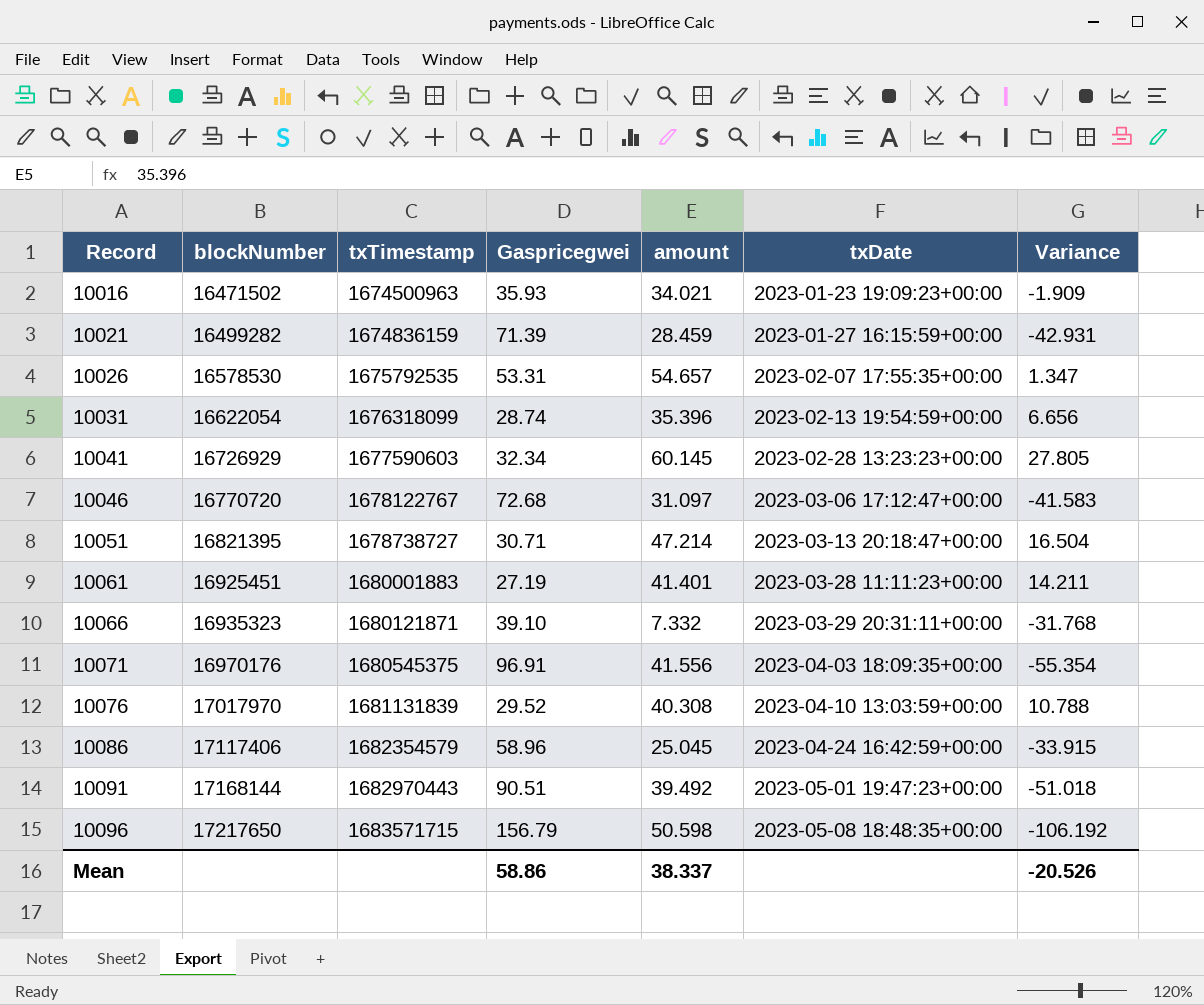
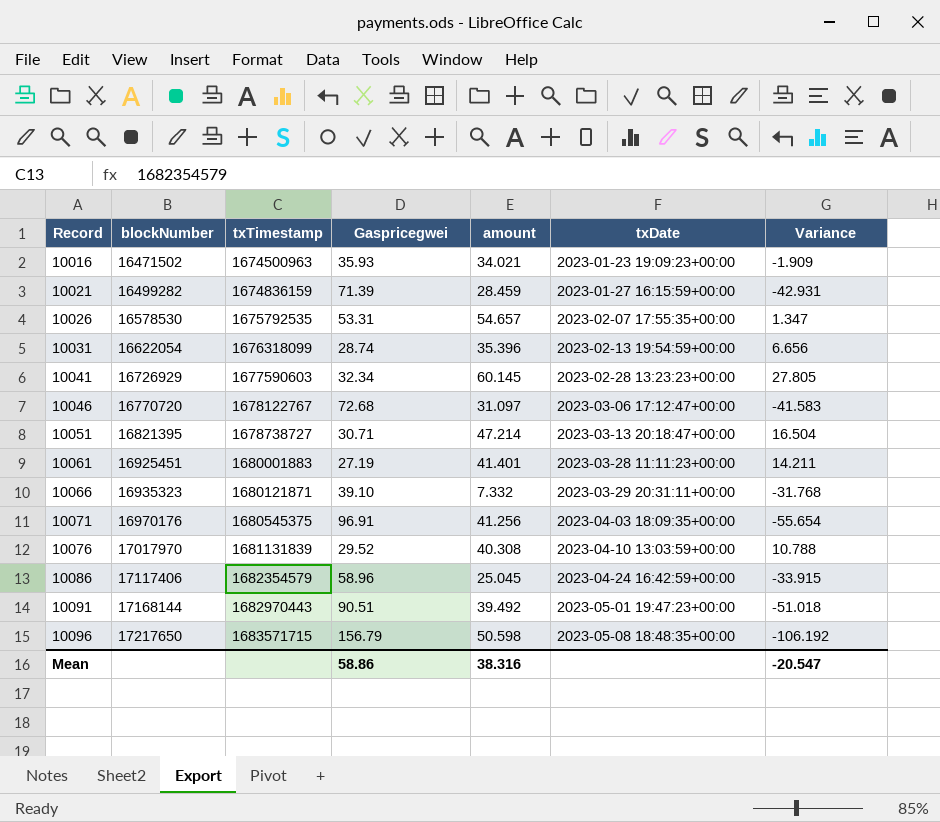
10071 | amount: 41.556 -> 41.256
10071 | Variance: -55.354 -> -55.654
Mean | amount: 38.337 -> 38.316
Mean | Variance: -20.526 -> -20.547

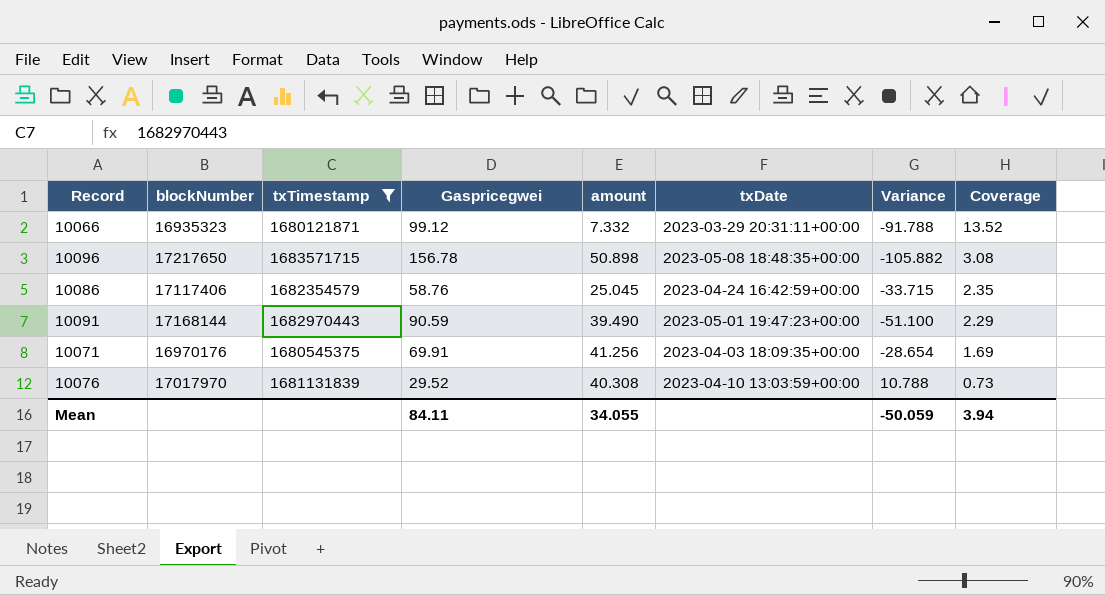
filter: none -> txTimestamp >= 1680121871
row order: Record ascending -> Coverage descending
column Coverage | formula: none -> [Gaspricegwei] / [amount]
10066 | Gaspricegwei: 39.10 -> 99.12
10066 | Variance: -31.768 -> -91.788
10096 | Gaspricegwei: 156.79 -> 156.78
10096 | amount: 50.598 -> 50.898
10096 | Variance: -106.192 -> -105.882
10086 | Gaspricegwei: 58.96 -> 58.76
10086 | Variance: -33.915 -> -33.715
10091 | Gaspricegwei: 90.51 -> 90.59
10091 | amount: 39.492 -> 39.490
10091 | Variance: -51.018 -> -51.100
10071 | Gaspricegwei: 96.91 -> 69.91
10071 | Variance: -55.654 -> -28.654
Mean | Gaspricegwei: 58.86 -> 84.11
Mean | amount: 38.316 -> 34.055
Mean | Variance: -20.547 -> -50.059

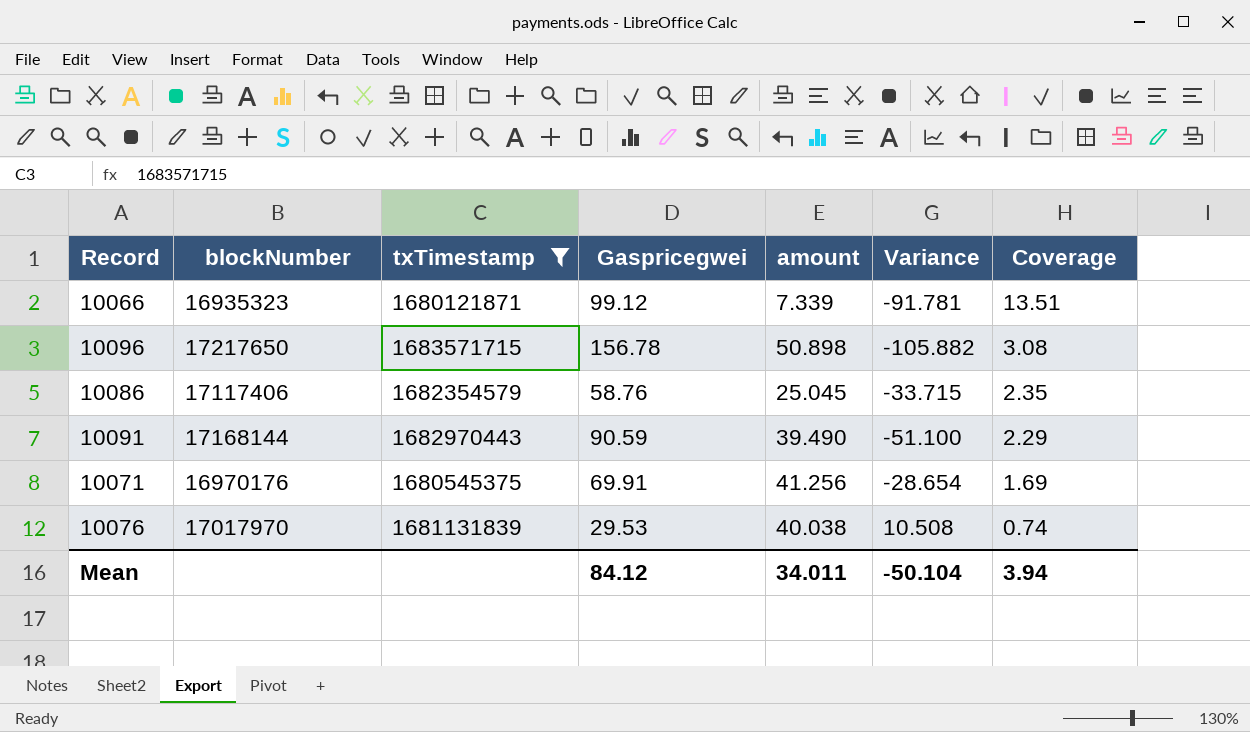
column txDate | position: 6 -> none
10066 | amount: 7.332 -> 7.339
10066 | Variance: -91.788 -> -91.781
10066 | Coverage: 13.52 -> 13.51
10076 | Gaspricegwei: 29.52 -> 29.53
10076 | amount: 40.308 -> 40.038
10076 | Variance: 10.788 -> 10.508
10076 | Coverage: 0.73 -> 0.74
Mean | Gaspricegwei: 84.11 -> 84.12
Mean | amount: 34.055 -> 34.011
Mean | Variance: -50.059 -> -50.104

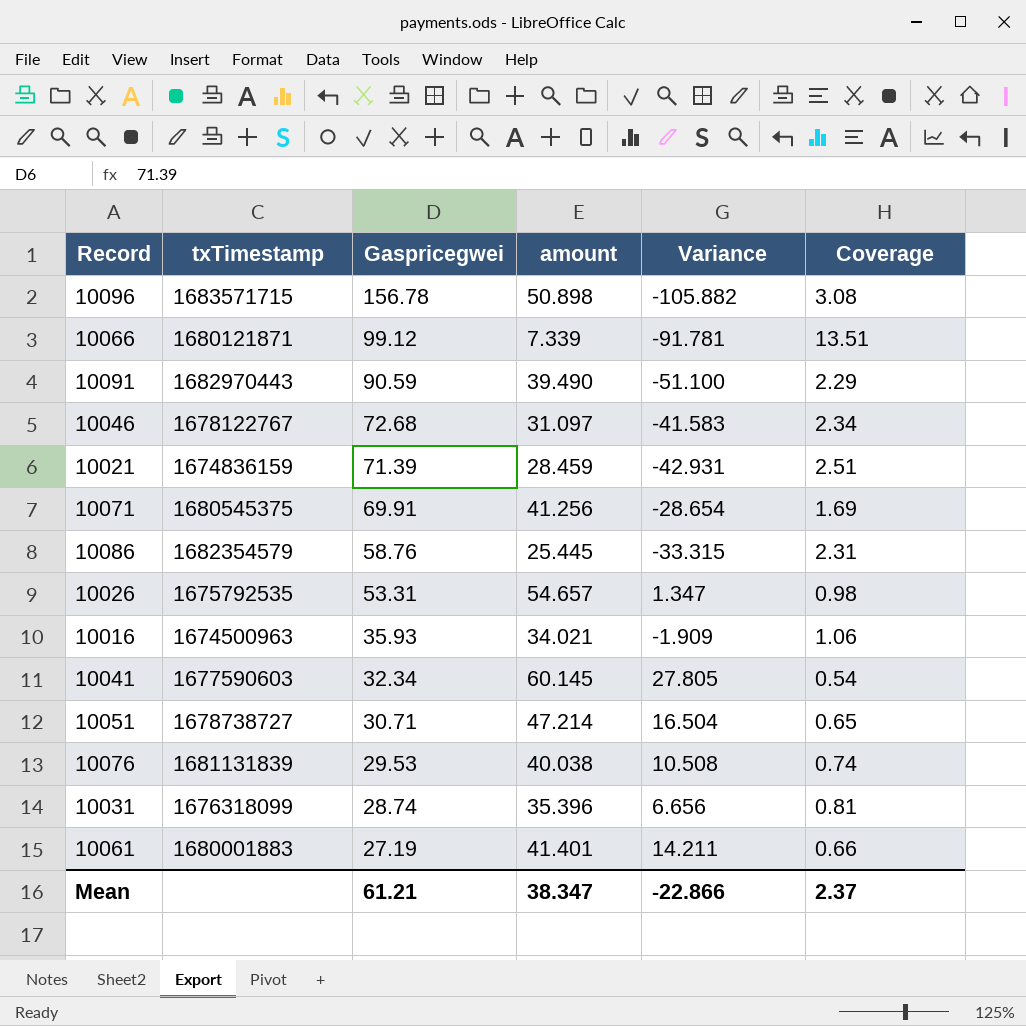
filter: txTimestamp >= 1680121871 -> none
row order: Coverage descending -> Gaspricegwei descending
column blockNumber | position: 2 -> none
10086 | amount: 25.045 -> 25.445
10086 | Variance: -33.715 -> -33.315
10086 | Coverage: 2.35 -> 2.31
Mean | Gaspricegwei: 84.12 -> 61.21
Mean | amount: 34.011 -> 38.347
Mean | Variance: -50.104 -> -22.866
Mean | Coverage: 3.94 -> 2.37

